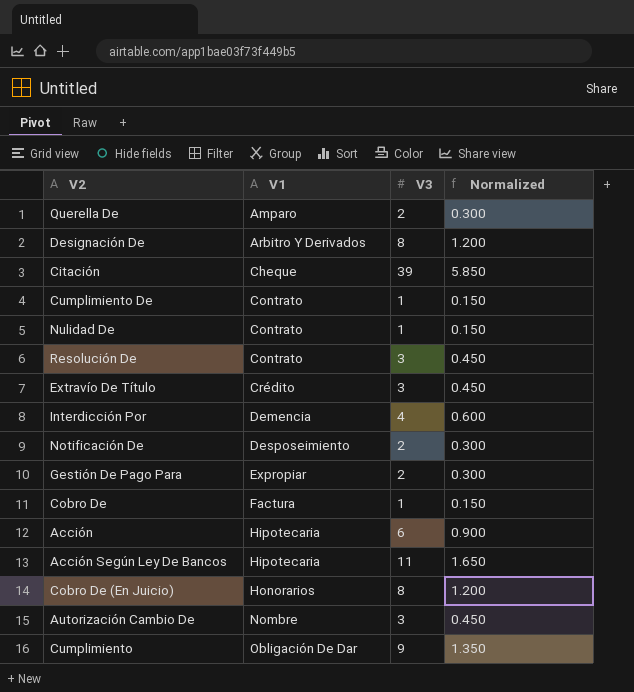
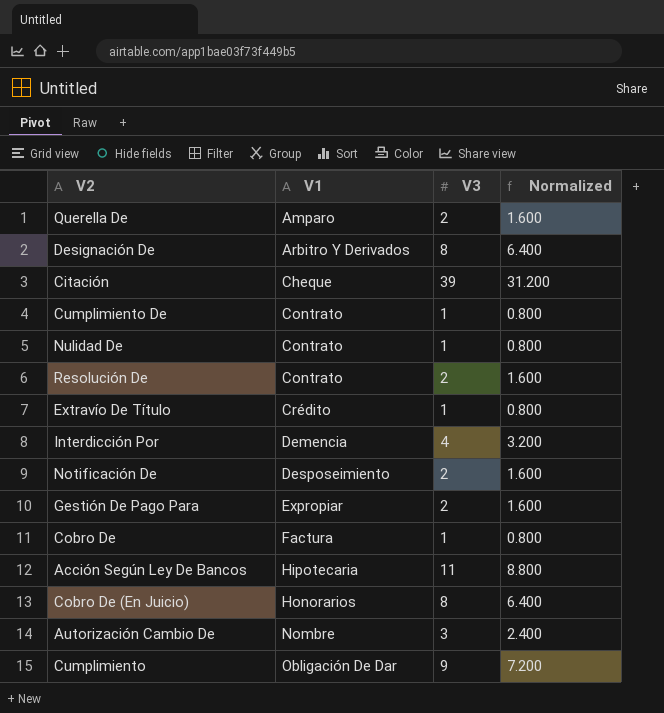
column Normalized | formula: [V3] * 0.15 -> [V3] * 0.8
row Acción: Hipotecaria | 6 | 0.900 -> none
Resolución De | V3: 3 -> 2
Extravío De Título | V3: 3 -> 1

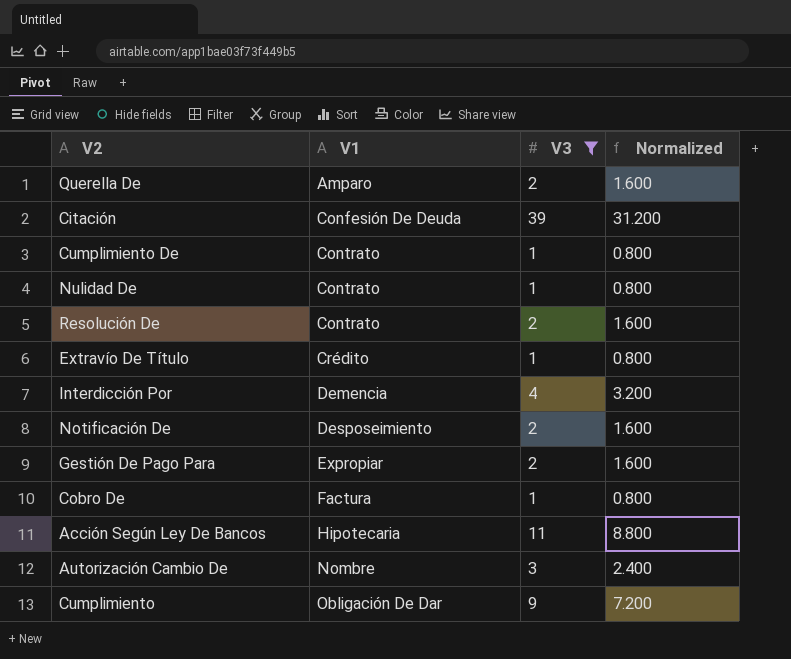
filter: none -> V3 != 8
Citación | V1: Cheque -> Confesión De Deuda

